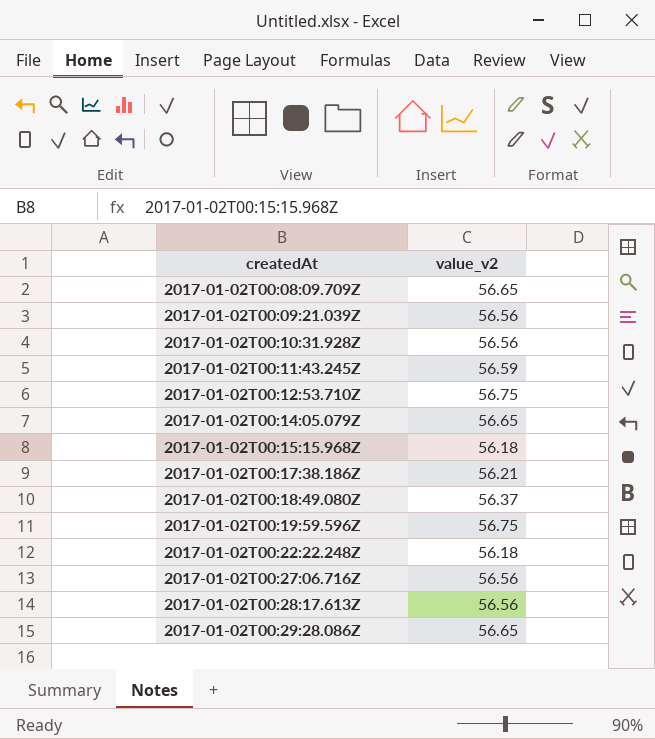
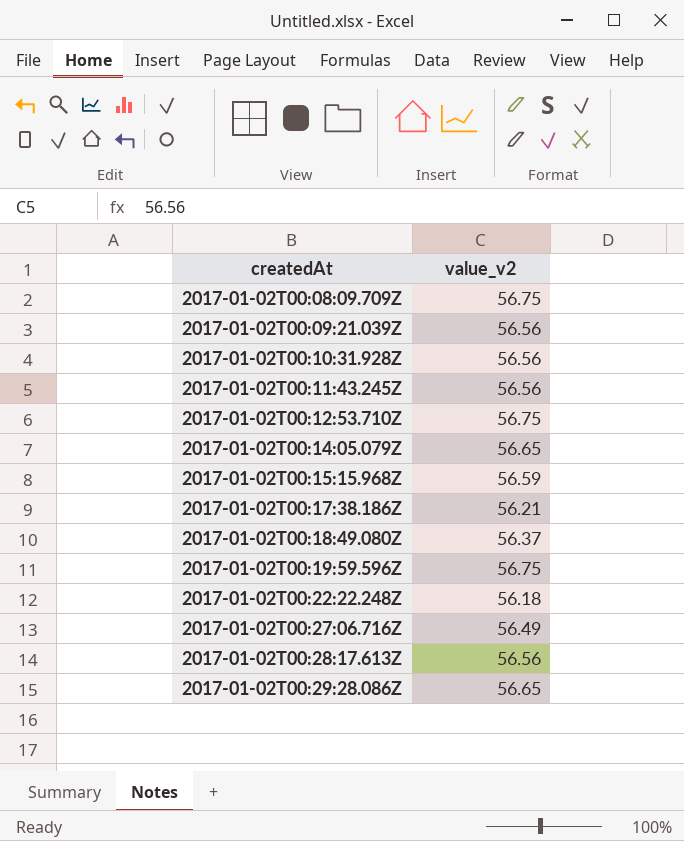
2017-01-02T00:08:09.709Z | value_v2: 56.65 -> 56.75
2017-01-02T00:11:43.245Z | value_v2: 56.59 -> 56.56
2017-01-02T00:15:15.968Z | value_v2: 56.18 -> 56.59
2017-01-02T00:27:06.716Z | value_v2: 56.56 -> 56.49

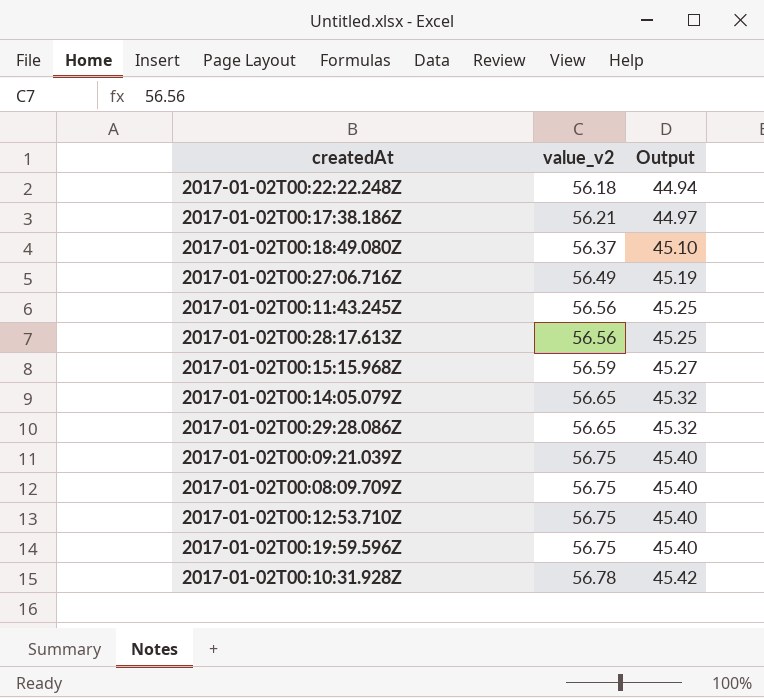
row order: createdAt ascending -> value_v2 ascending
column Output | formula: none -> [value_v2] * 0.8
2017-01-02T00:09:21.039Z | value_v2: 56.56 -> 56.75
2017-01-02T00:10:31.928Z | value_v2: 56.56 -> 56.78

